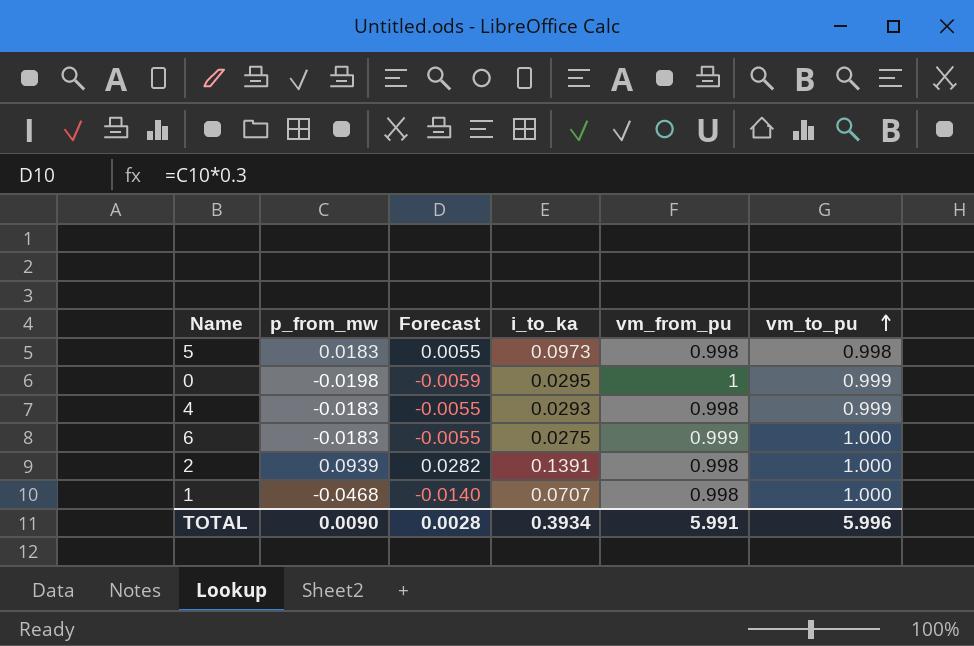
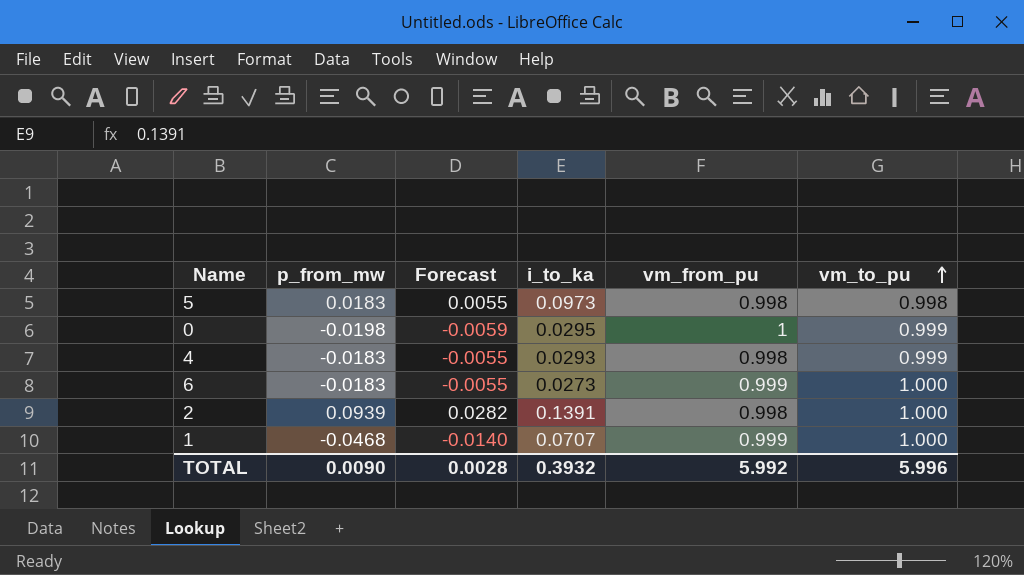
6 | i_to_ka: 0.0275 -> 0.0273
1 | vm_from_pu: 0.998 -> 0.999
TOTAL | i_to_ka: 0.3934 -> 0.3932
TOTAL | vm_from_pu: 5.991 -> 5.992

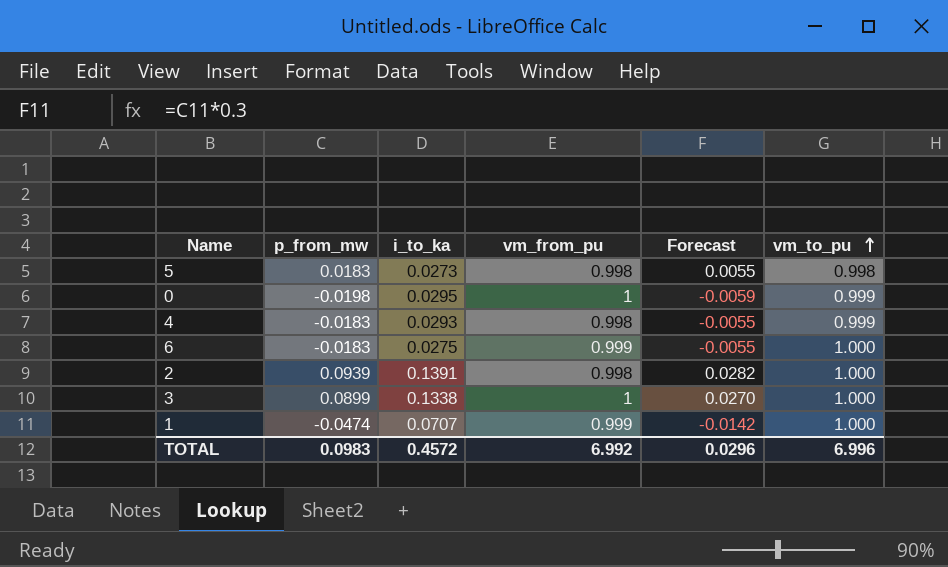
column Forecast | position: 3 -> 5
5 | i_to_ka: 0.0973 -> 0.0273
6 | i_to_ka: 0.0273 -> 0.0275
row 3: none -> 0.0899 | 0.1338 | 1 | 0.0270 | 1.000
1 | p_from_mw: -0.0468 -> -0.0474
1 | Forecast: -0.0140 -> -0.0142
TOTAL | p_from_mw: 0.0090 -> 0.0983
TOTAL | i_to_ka: 0.3932 -> 0.4572
TOTAL | vm_from_pu: 5.992 -> 6.992
TOTAL | Forecast: 0.0028 -> 0.0296
TOTAL | vm_to_pu: 5.996 -> 6.996

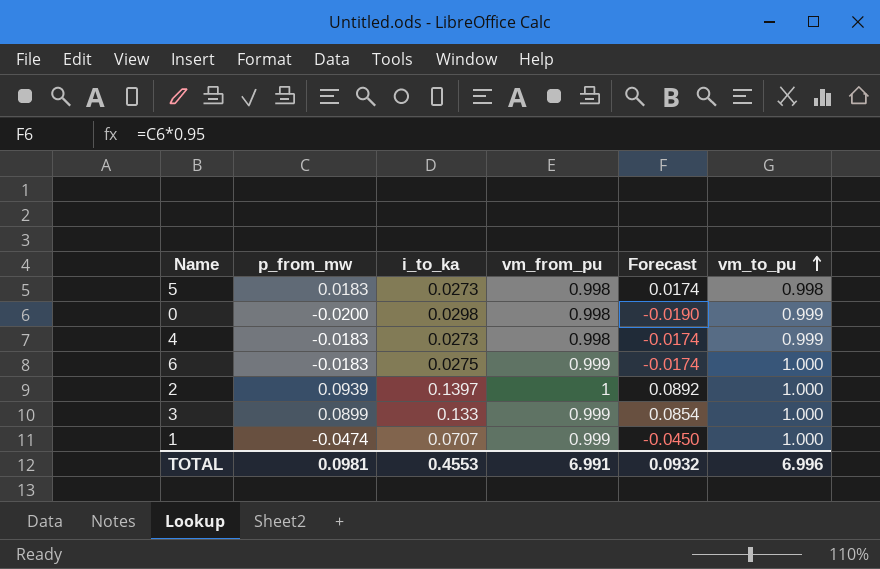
column Forecast | formula: [p_from_mw] * 0.3 -> [p_from_mw] * 0.95
0 | p_from_mw: -0.0198 -> -0.0200
0 | i_to_ka: 0.0295 -> 0.0298
0 | vm_from_pu: 1 -> 0.998
4 | i_to_ka: 0.0293 -> 0.0273
2 | i_to_ka: 0.1391 -> 0.1397
2 | vm_from_pu: 0.998 -> 1
3 | i_to_ka: 0.1338 -> 0.133
3 | vm_from_pu: 1 -> 0.999
TOTAL | p_from_mw: 0.0983 -> 0.0981
TOTAL | i_to_ka: 0.4572 -> 0.4553
TOTAL | vm_from_pu: 6.992 -> 6.991
TOTAL | Forecast: 0.0296 -> 0.0932

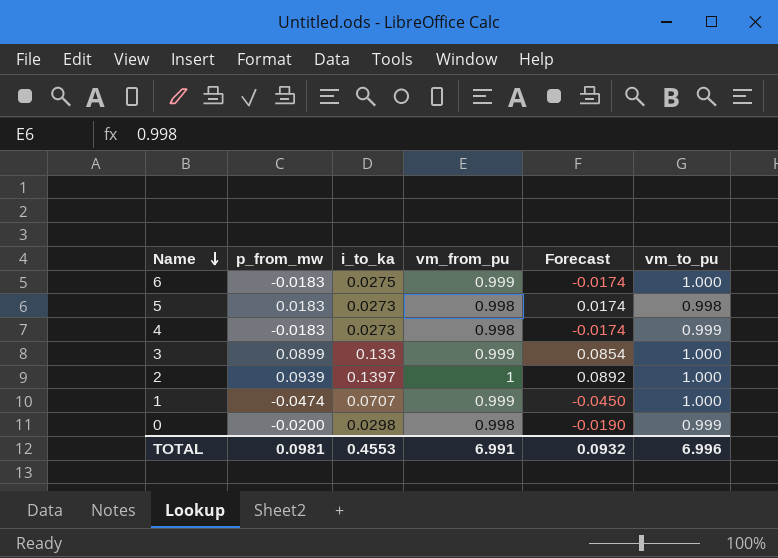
row order: vm_to_pu ascending -> Name descending

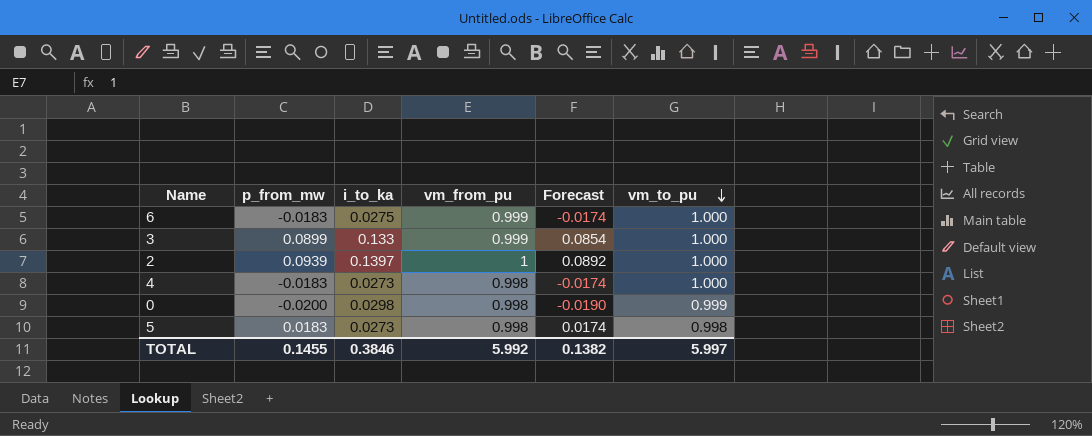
row order: Name descending -> vm_to_pu descending
row 1: -0.0474 | 0.0707 | 0.999 | -0.0450 | 1.000 -> none
4 | vm_to_pu: 0.999 -> 1.000
TOTAL | p_from_mw: 0.0981 -> 0.1455
TOTAL | i_to_ka: 0.4553 -> 0.3846
TOTAL | vm_from_pu: 6.991 -> 5.992
TOTAL | Forecast: 0.0932 -> 0.1382
TOTAL | vm_to_pu: 6.996 -> 5.997

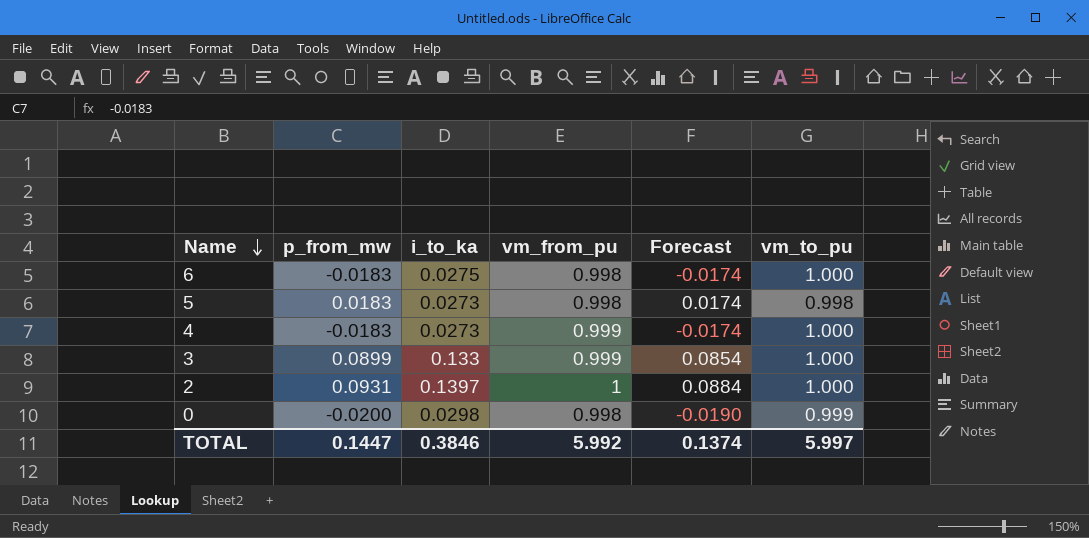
row order: vm_to_pu descending -> Name descending
6 | vm_from_pu: 0.999 -> 0.998
4 | vm_from_pu: 0.998 -> 0.999
2 | p_from_mw: 0.0939 -> 0.0931
2 | Forecast: 0.0892 -> 0.0884
TOTAL | p_from_mw: 0.1455 -> 0.1447
TOTAL | Forecast: 0.1382 -> 0.1374

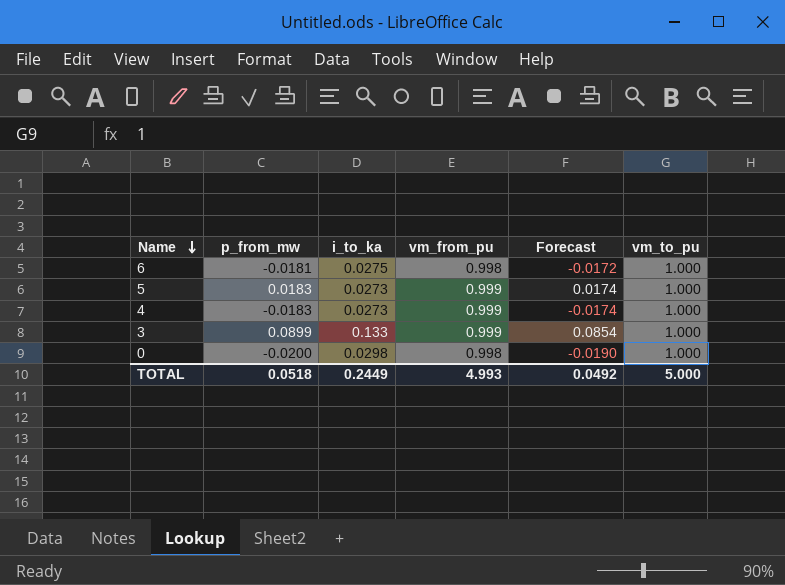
row 2: 0.0931 | 0.1397 | 1 | 0.0884 | 1.000 -> none
6 | p_from_mw: -0.0183 -> -0.0181
6 | Forecast: -0.0174 -> -0.0172
5 | vm_from_pu: 0.998 -> 0.999
5 | vm_to_pu: 0.998 -> 1.000
0 | vm_to_pu: 0.999 -> 1.000
TOTAL | p_from_mw: 0.1447 -> 0.0518
TOTAL | i_to_ka: 0.3846 -> 0.2449
TOTAL | vm_from_pu: 5.992 -> 4.993
TOTAL | Forecast: 0.1374 -> 0.0492
TOTAL | vm_to_pu: 5.997 -> 5.000

